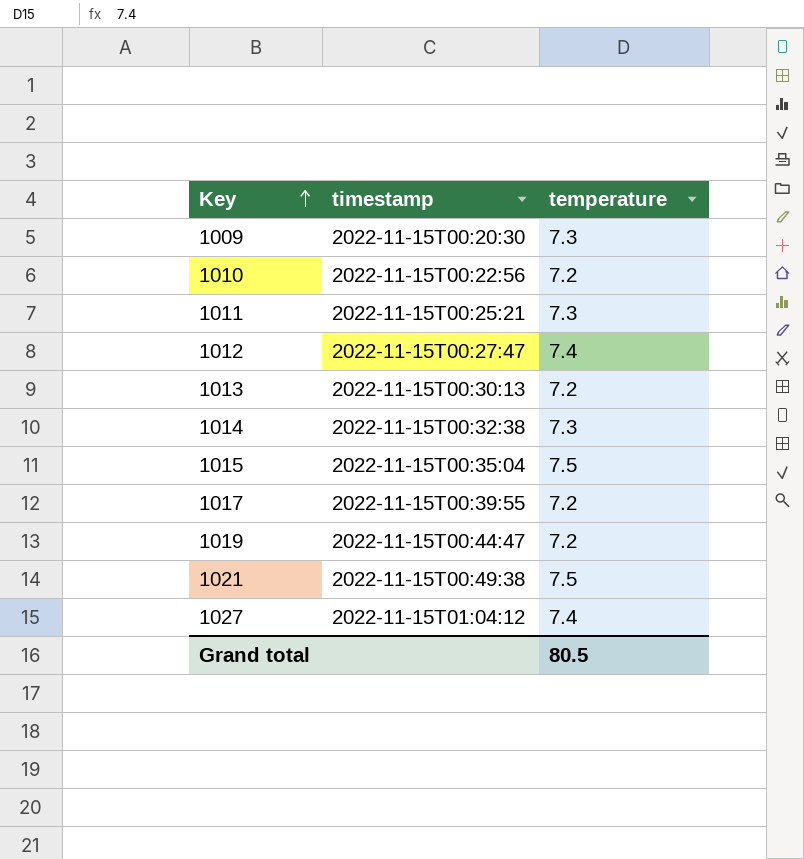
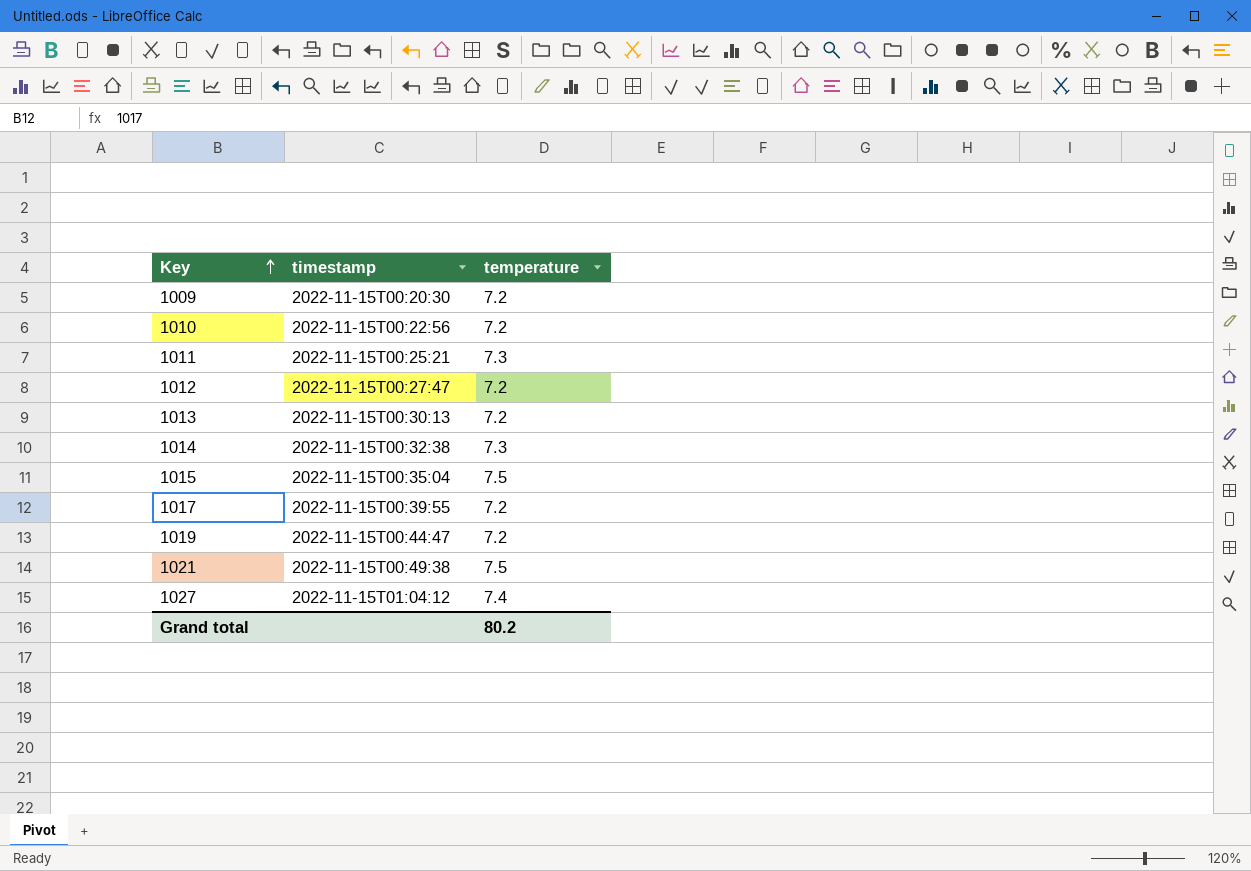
1009 | temperature: 7.3 -> 7.2
1012 | temperature: 7.4 -> 7.2
Grand total | temperature: 80.5 -> 80.2

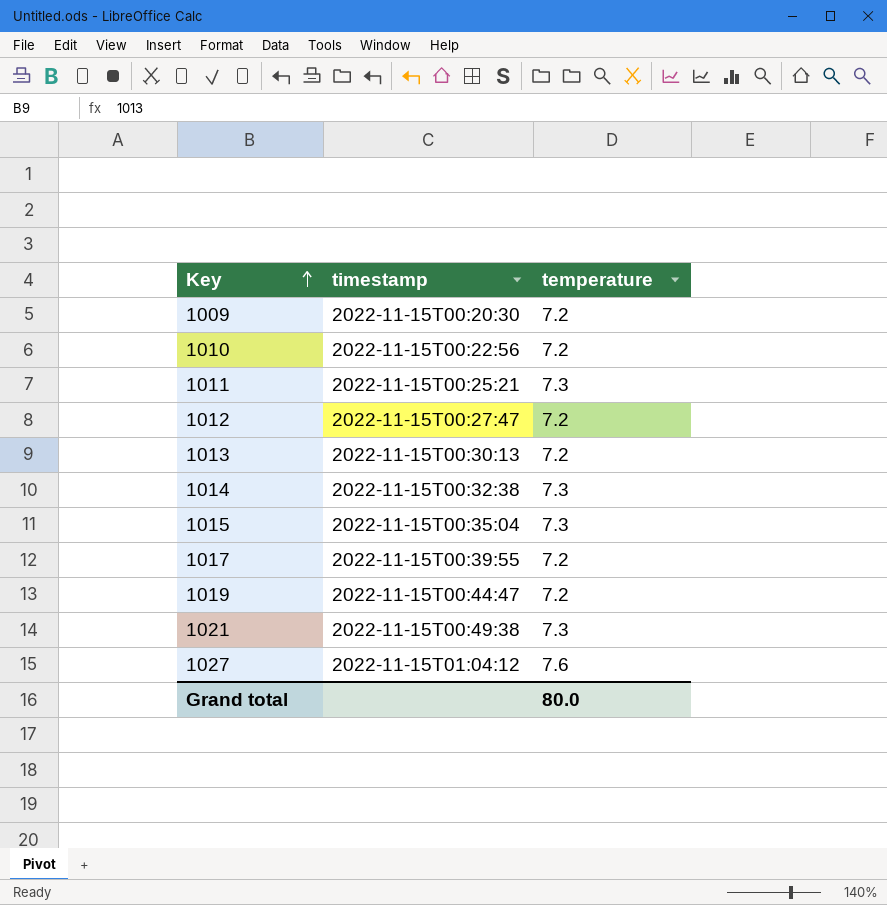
1015 | temperature: 7.5 -> 7.3
1021 | temperature: 7.5 -> 7.3
1027 | temperature: 7.4 -> 7.6
Grand total | temperature: 80.2 -> 80.0

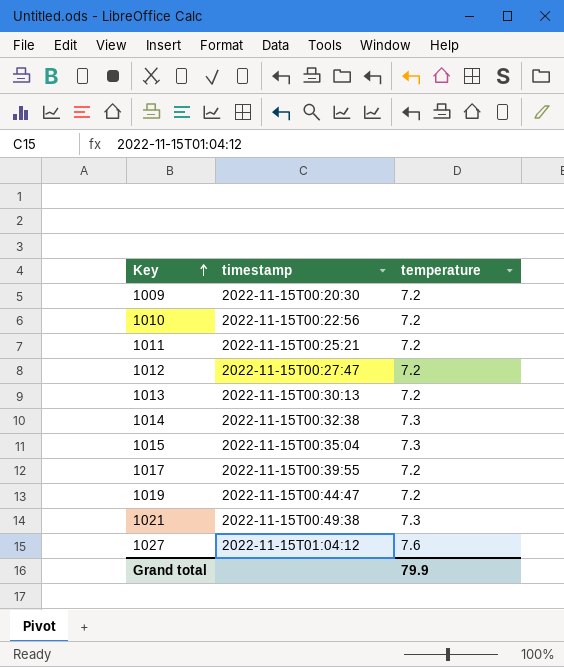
1011 | temperature: 7.3 -> 7.2
Grand total | temperature: 80.0 -> 79.9

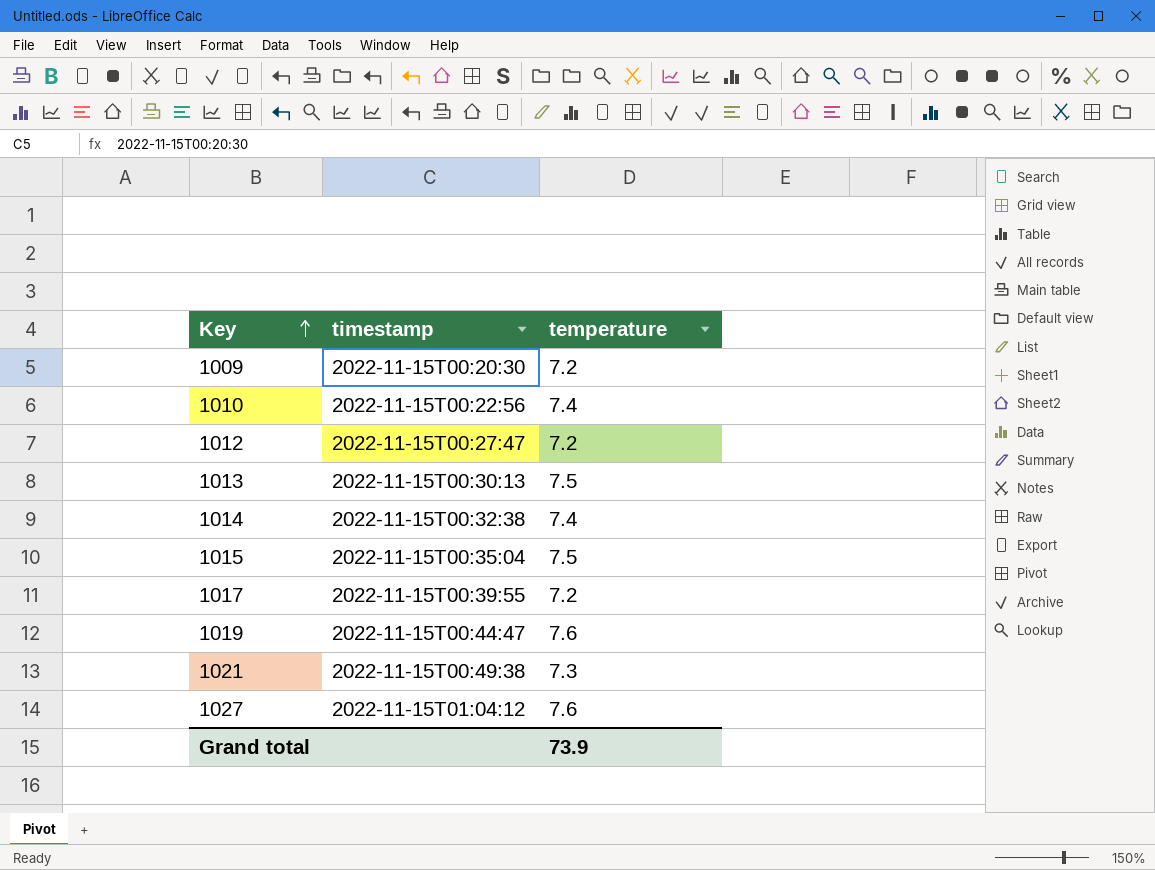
row 1011: 2022-11-15T00:25:21 | 7.2 -> none
1010 | temperature: 7.2 -> 7.4
1013 | temperature: 7.2 -> 7.5
1014 | temperature: 7.3 -> 7.4
1015 | temperature: 7.3 -> 7.5
1019 | temperature: 7.2 -> 7.6
Grand total | temperature: 79.9 -> 73.9

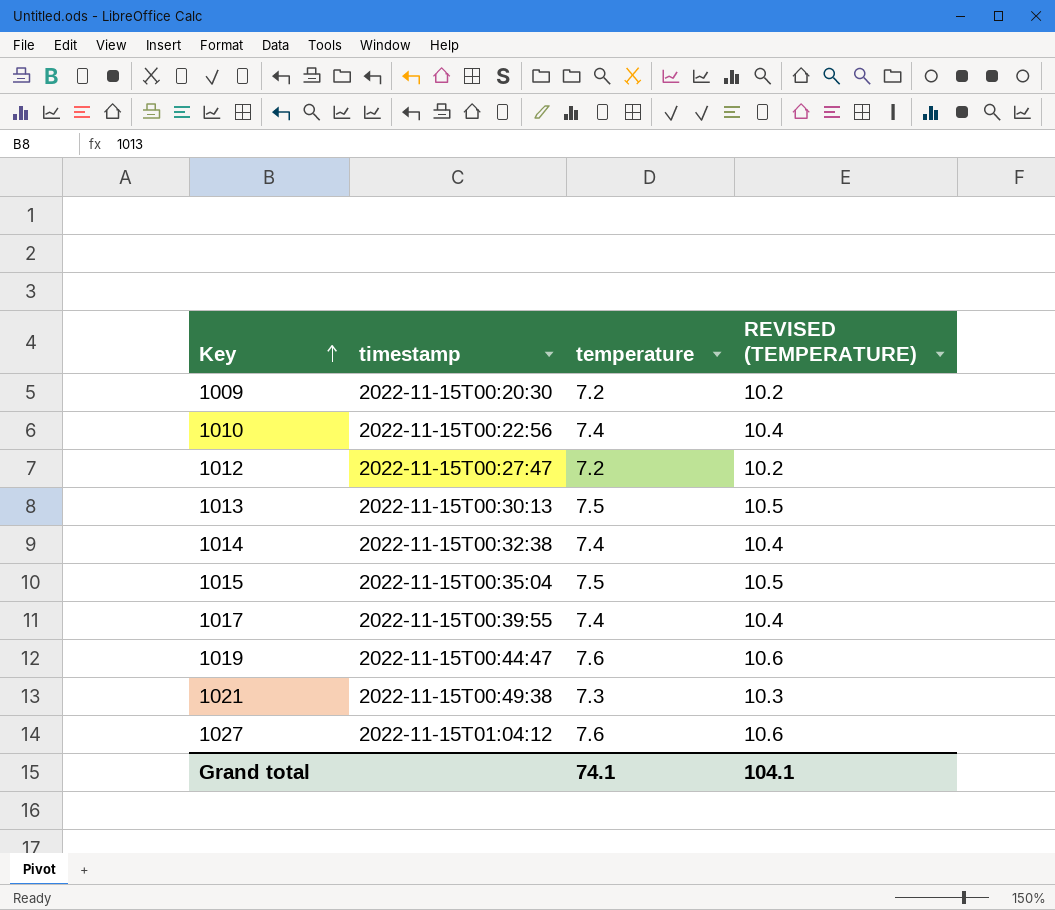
column REVISED (TEMPERATURE) | formula: none -> [temperature] + 3
1017 | temperature: 7.2 -> 7.4
Grand total | temperature: 73.9 -> 74.1

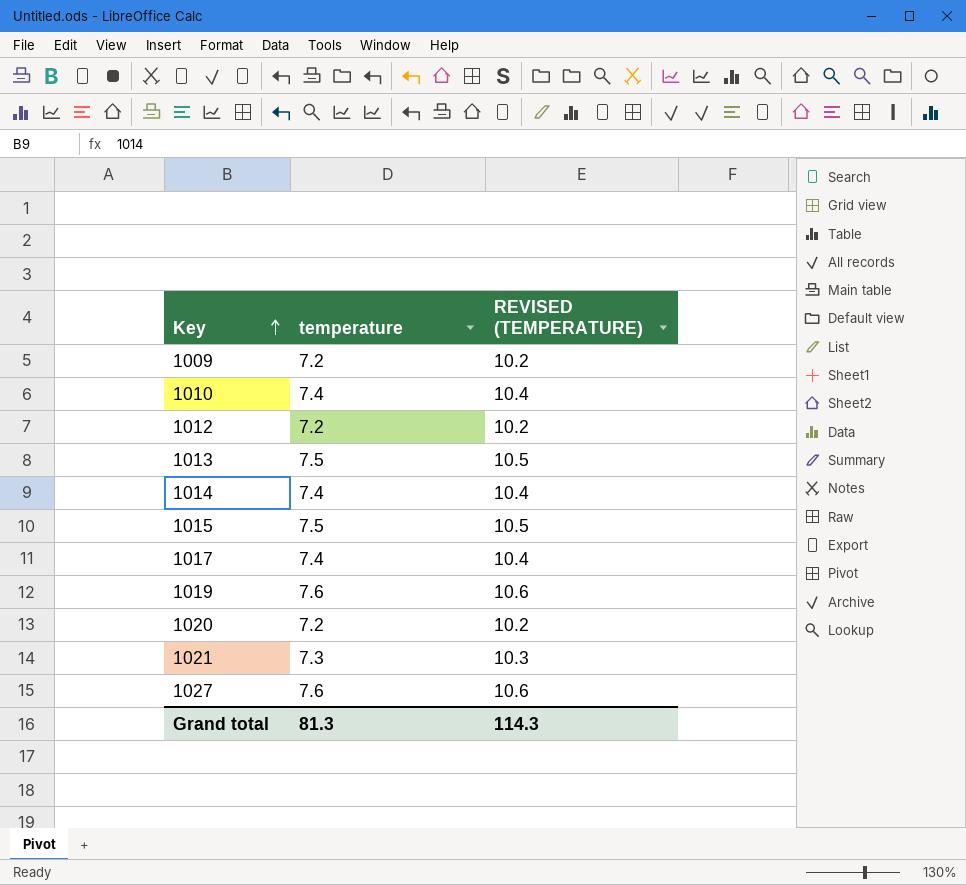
column timestamp | position: 2 -> none
row 1020: none -> 7.2 | 10.2
Grand total | temperature: 74.1 -> 81.3
Grand total | REVISED (TEMPERATURE): 104.1 -> 114.3

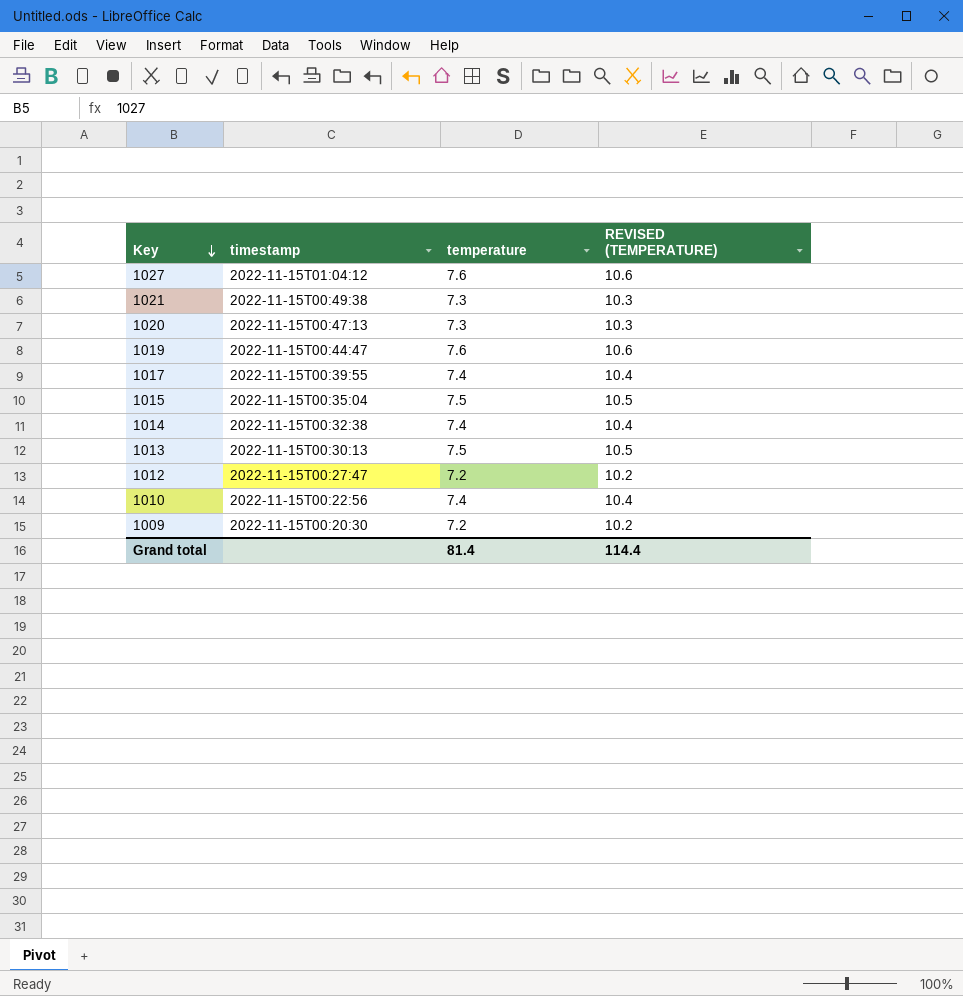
row order: Key ascending -> Key descending
column timestamp | position: none -> 2
1020 | temperature: 7.2 -> 7.3
1020 | REVISED (TEMPERATURE): 10.2 -> 10.3
Grand total | temperature: 81.3 -> 81.4
Grand total | REVISED (TEMPERATURE): 114.3 -> 114.4

